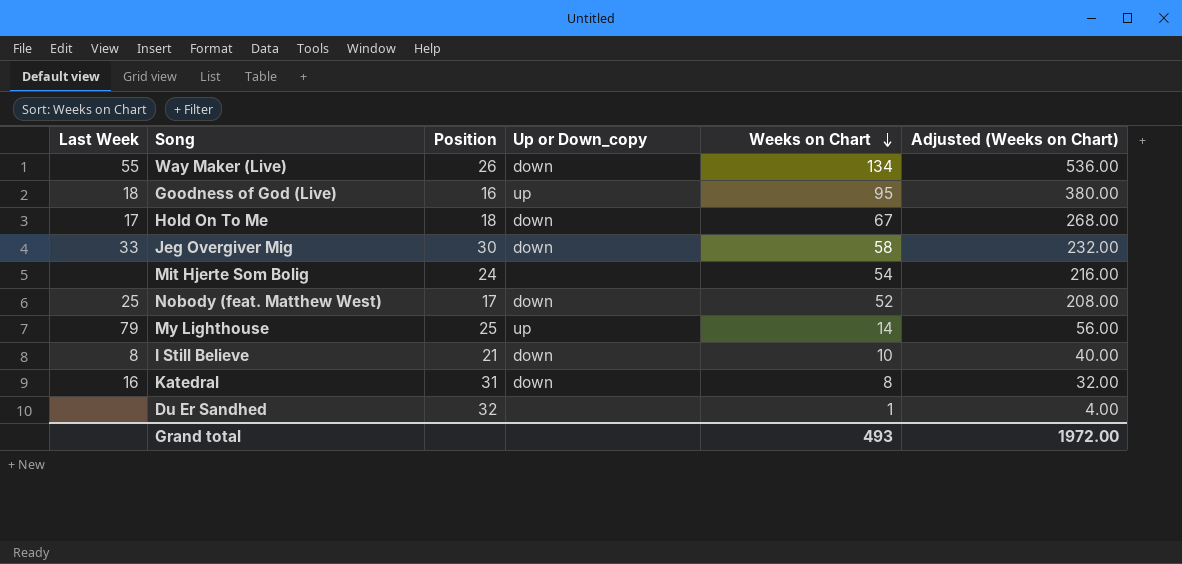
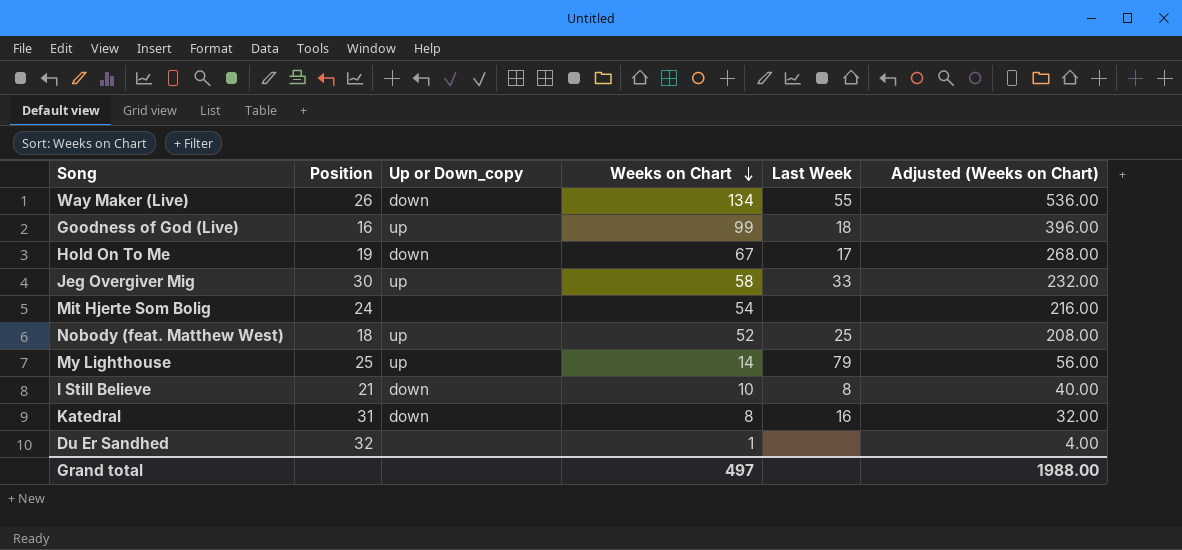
column Last Week | position: 1 -> 5
Goodness of God (Live) | Weeks on Chart: 95 -> 99
Goodness of God (Live) | Adjusted (Weeks on Chart): 380.00 -> 396.00
Hold On To Me | Position: 18 -> 19
Jeg Overgiver Mig | Up or Down_copy: down -> up
Nobody (feat. Matthew West) | Position: 17 -> 18
Nobody (feat. Matthew West) | Up or Down_copy: down -> up
Grand total | Weeks on Chart: 493 -> 497
Grand total | Adjusted (Weeks on Chart): 1972.00 -> 1988.00

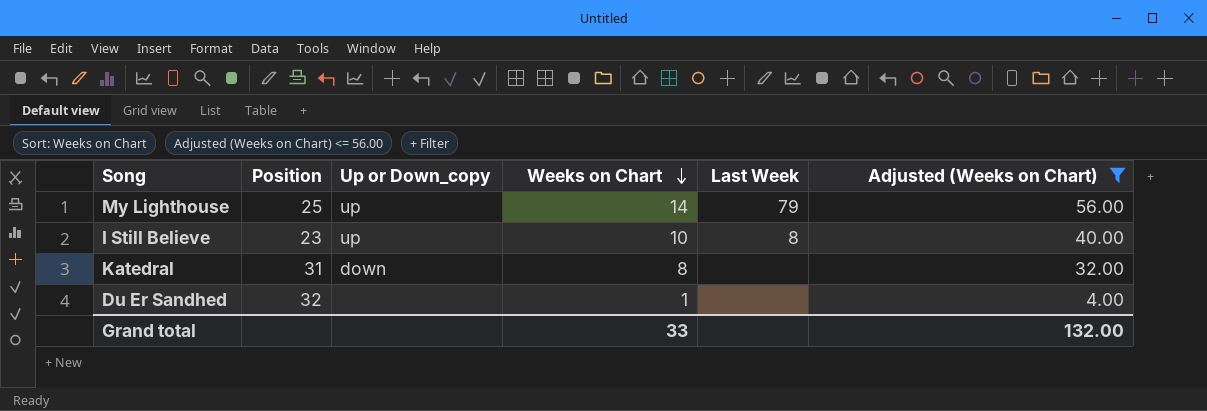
filter: none -> Adjusted (Weeks on Chart) <= 56.00
I Still Believe | Position: 21 -> 23
I Still Believe | Up or Down_copy: down -> up
Katedral | Last Week: 16 -> none
Grand total | Weeks on Chart: 497 -> 33
Grand total | Adjusted (Weeks on Chart): 1988.00 -> 132.00

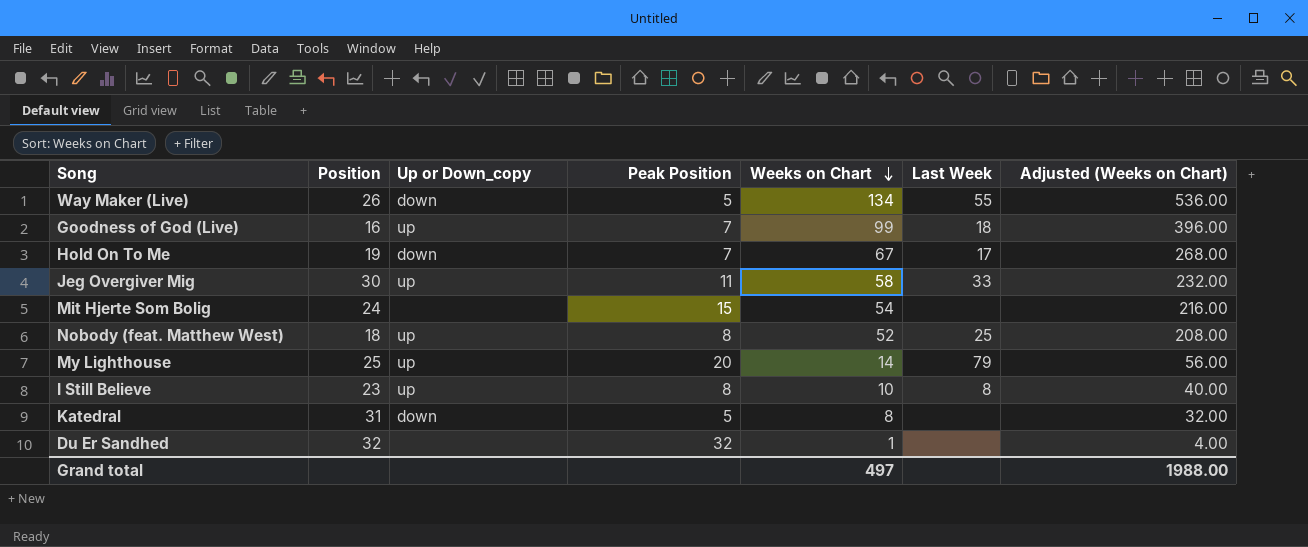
filter: Adjusted (Weeks on Chart) <= 56.00 -> none
column Peak Position | position: none -> 4
Grand total | Weeks on Chart: 33 -> 497
Grand total | Adjusted (Weeks on Chart): 132.00 -> 1988.00

